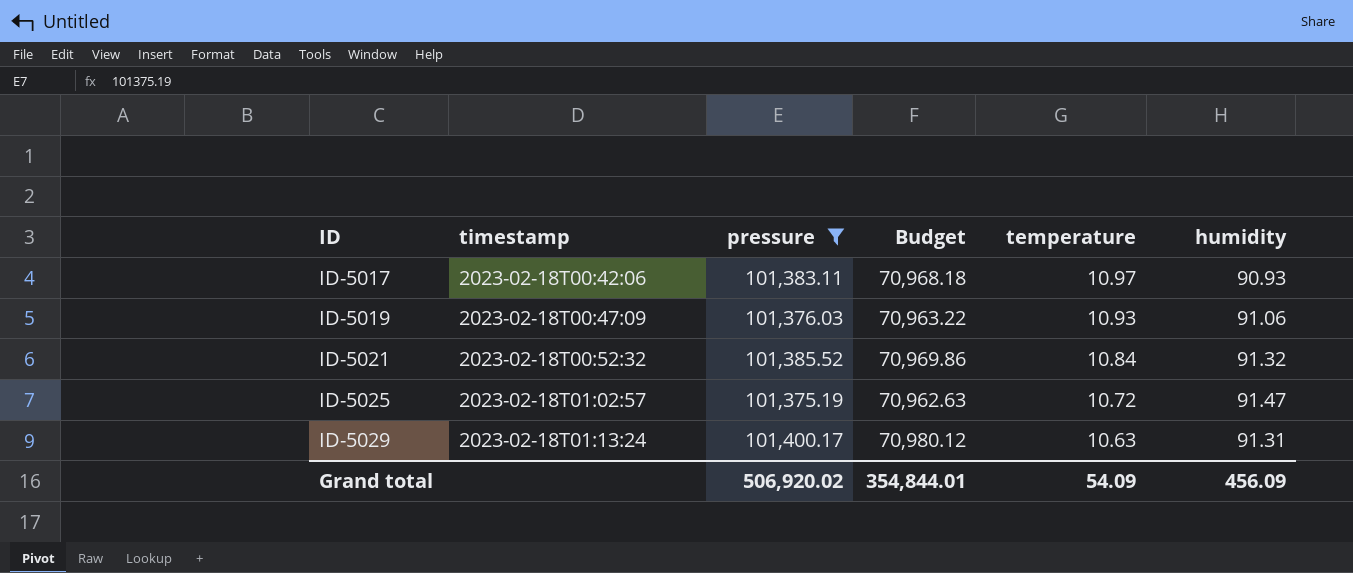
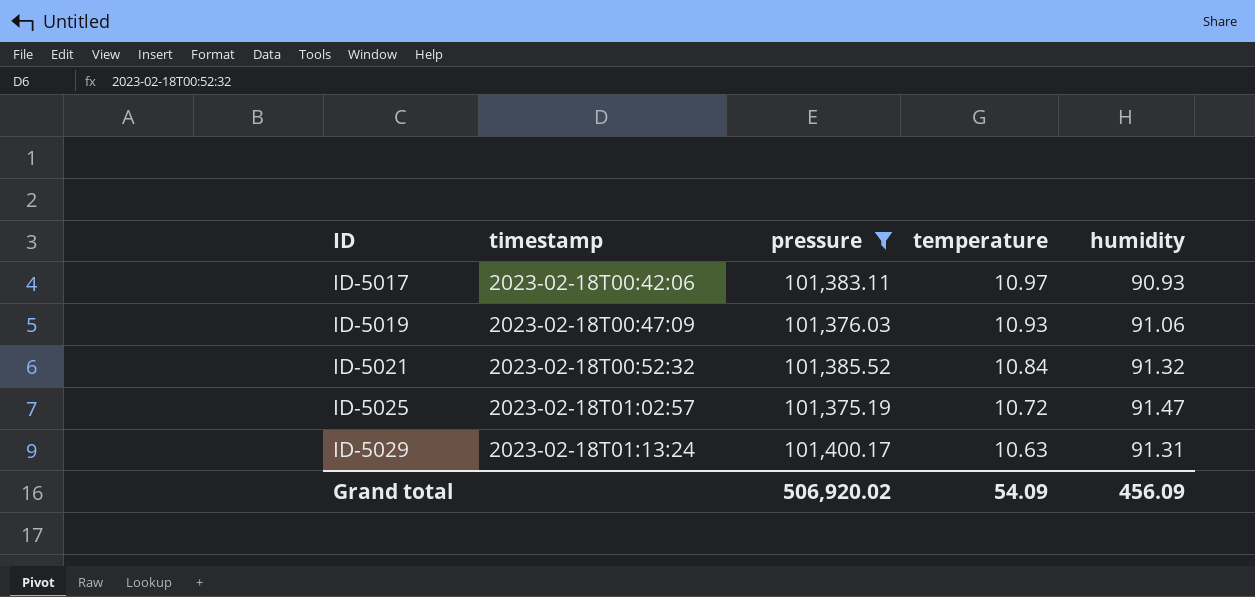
column Budget | formula: [pressure] * 0.7 -> none

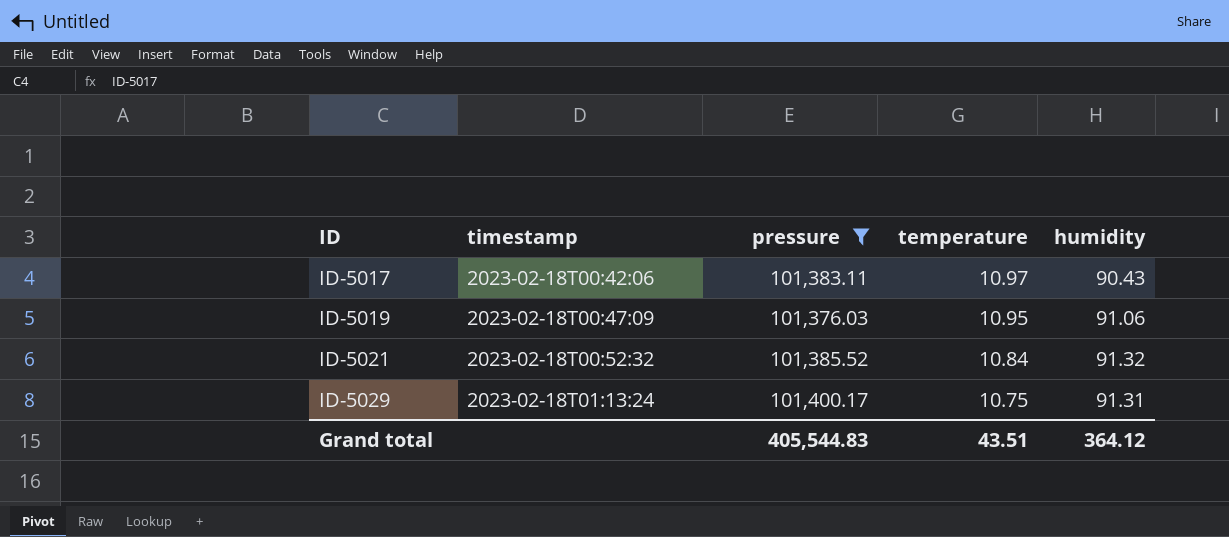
row ID-5025: 2023-02-18T01:02:57 | 101,375.19 | 10.72 | 91.47 -> none
ID-5017 | humidity: 90.93 -> 90.43
ID-5019 | temperature: 10.93 -> 10.95
ID-5029 | temperature: 10.63 -> 10.75
Grand total | pressure: 506,920.02 -> 405,544.83
Grand total | temperature: 54.09 -> 43.51
Grand total | humidity: 456.09 -> 364.12

